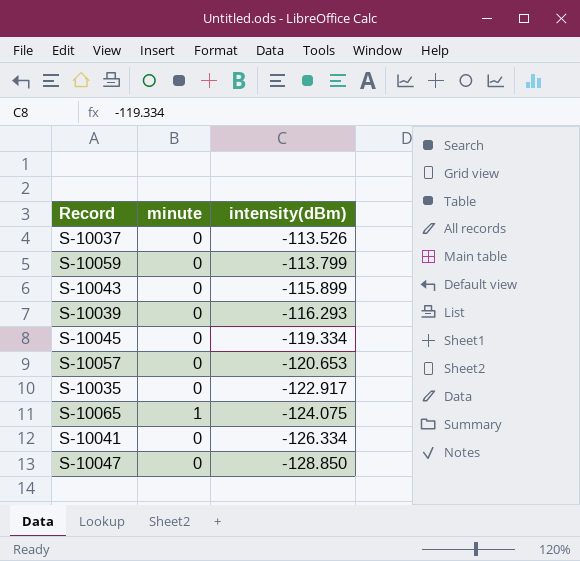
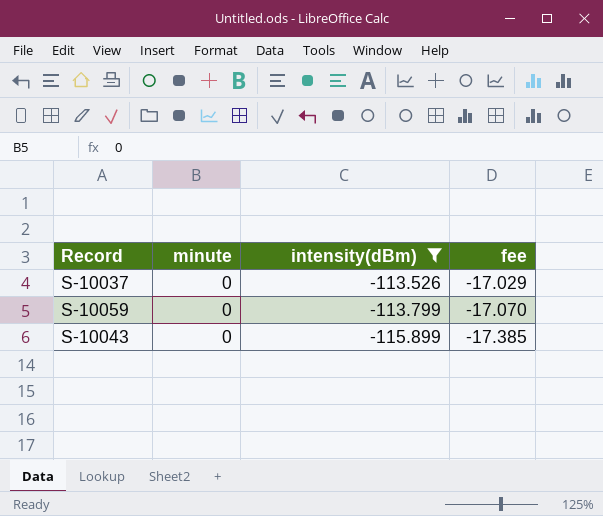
filter: none -> intensity(dBm) >= -115.899
column fee | formula: none -> [intensity(dBm)] * 0.15

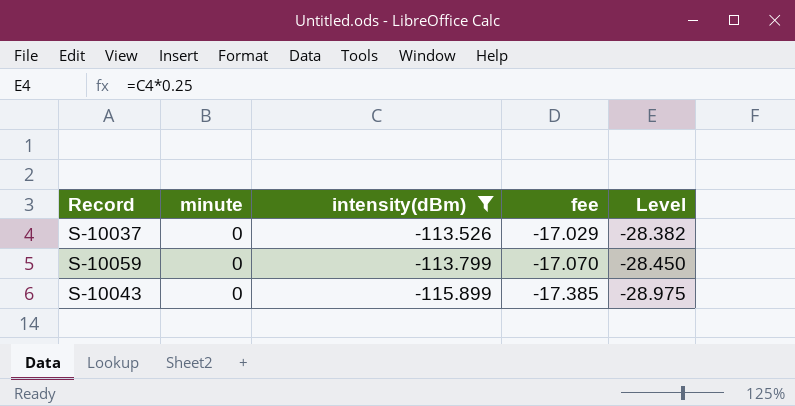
column Level | formula: none -> [intensity(dBm)] * 0.25

